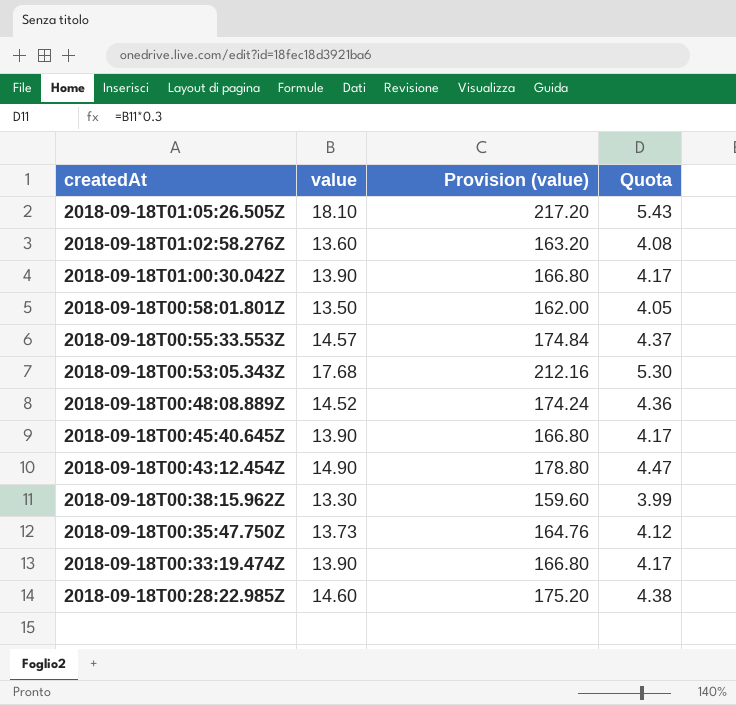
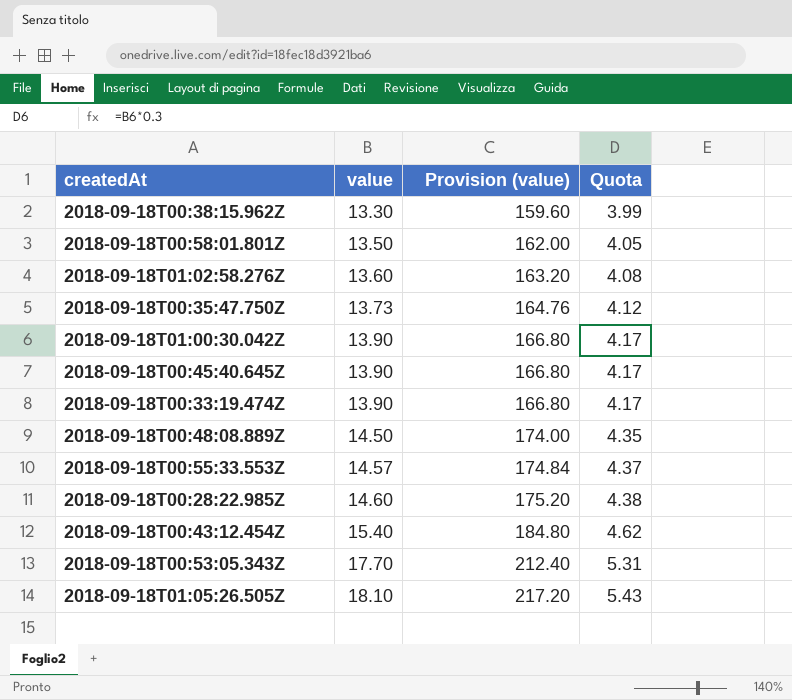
row order: createdAt descending -> value ascending
2018-09-18T00:48:08.889Z | value: 14.52 -> 14.50
2018-09-18T00:48:08.889Z | Provision (value): 174.24 -> 174.00
2018-09-18T00:48:08.889Z | Quota: 4.36 -> 4.35
2018-09-18T00:43:12.454Z | value: 14.90 -> 15.40
2018-09-18T00:43:12.454Z | Provision (value): 178.80 -> 184.80
2018-09-18T00:43:12.454Z | Quota: 4.47 -> 4.62
2018-09-18T00:53:05.343Z | value: 17.68 -> 17.70
2018-09-18T00:53:05.343Z | Provision (value): 212.16 -> 212.40
2018-09-18T00:53:05.343Z | Quota: 5.30 -> 5.31

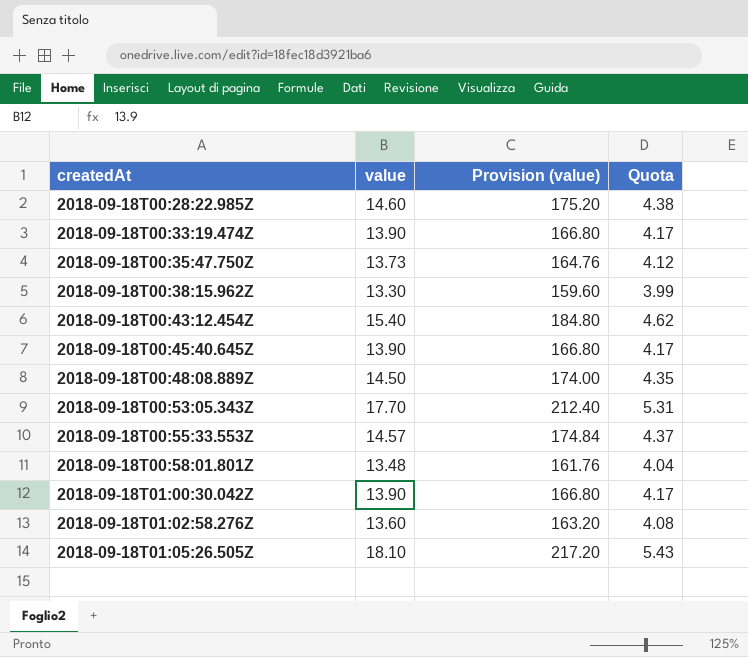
row order: value ascending -> createdAt ascending
2018-09-18T00:58:01.801Z | value: 13.50 -> 13.48
2018-09-18T00:58:01.801Z | Provision (value): 162.00 -> 161.76
2018-09-18T00:58:01.801Z | Quota: 4.05 -> 4.04

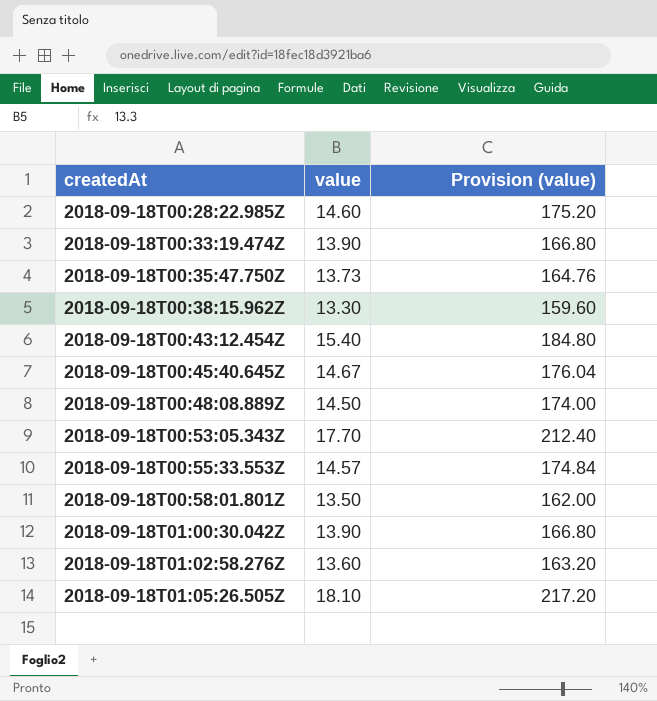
column Quota | formula: [value] * 0.3 -> none
2018-09-18T00:45:40.645Z | value: 13.90 -> 14.67
2018-09-18T00:45:40.645Z | Provision (value): 166.80 -> 176.04
2018-09-18T00:58:01.801Z | value: 13.48 -> 13.50
2018-09-18T00:58:01.801Z | Provision (value): 161.76 -> 162.00

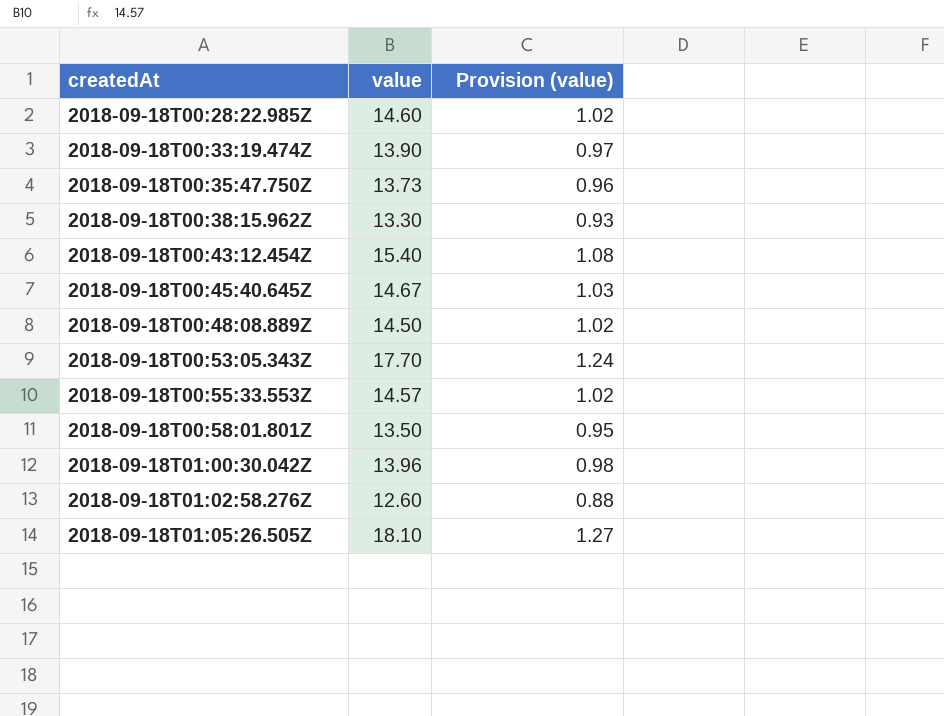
column Provision (value) | formula: [value] * 12 -> [value] * 0.07
2018-09-18T01:00:30.042Z | value: 13.90 -> 13.96
2018-09-18T01:02:58.276Z | value: 13.60 -> 12.60

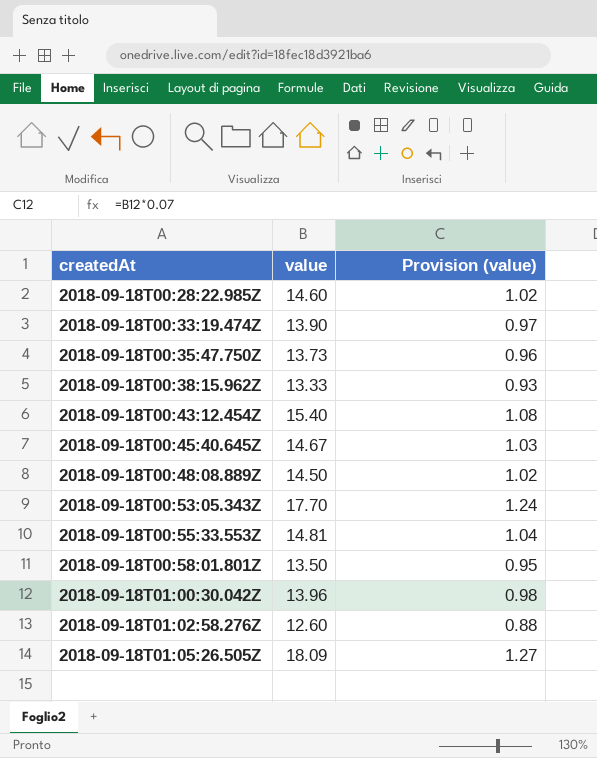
2018-09-18T00:38:15.962Z | value: 13.30 -> 13.33
2018-09-18T00:55:33.553Z | value: 14.57 -> 14.81
2018-09-18T00:55:33.553Z | Provision (value): 1.02 -> 1.04
2018-09-18T01:05:26.505Z | value: 18.10 -> 18.09

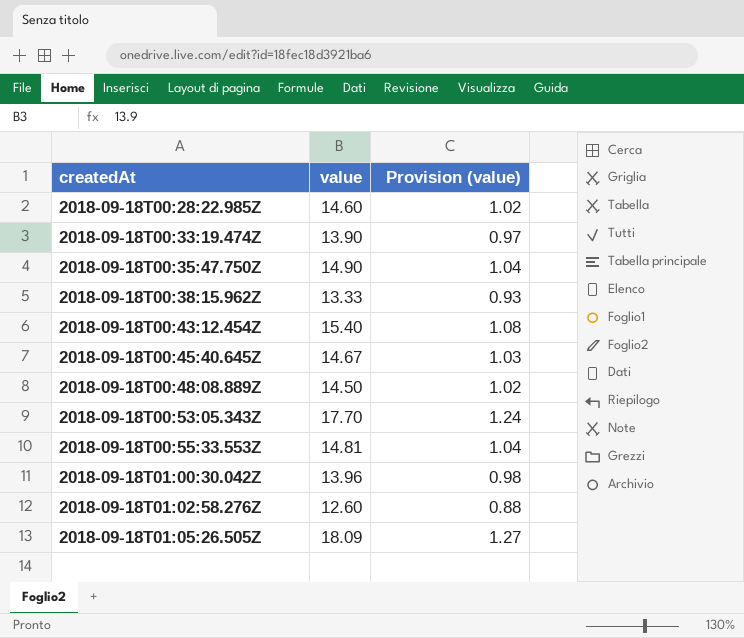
row 2018-09-18T00:58:01.801Z: 13.50 | 0.95 -> none
2018-09-18T00:35:47.750Z | value: 13.73 -> 14.90
2018-09-18T00:35:47.750Z | Provision (value): 0.96 -> 1.04

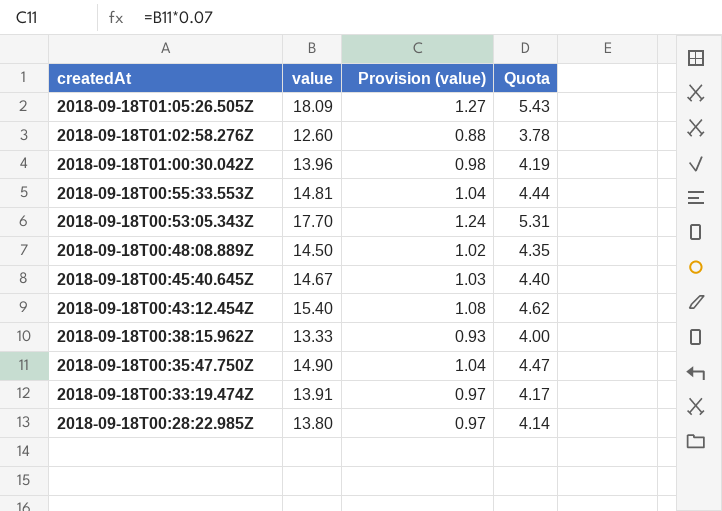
row order: createdAt ascending -> createdAt descending
column Quota | formula: none -> [value] * 0.3
2018-09-18T00:33:19.474Z | value: 13.90 -> 13.91
2018-09-18T00:28:22.985Z | value: 14.60 -> 13.80
2018-09-18T00:28:22.985Z | Provision (value): 1.02 -> 0.97

